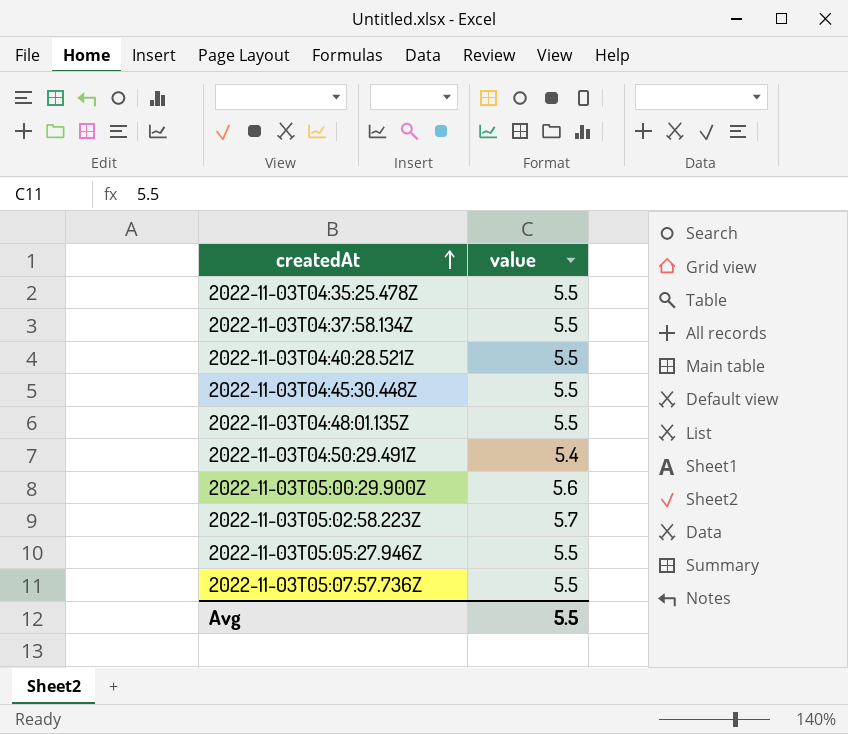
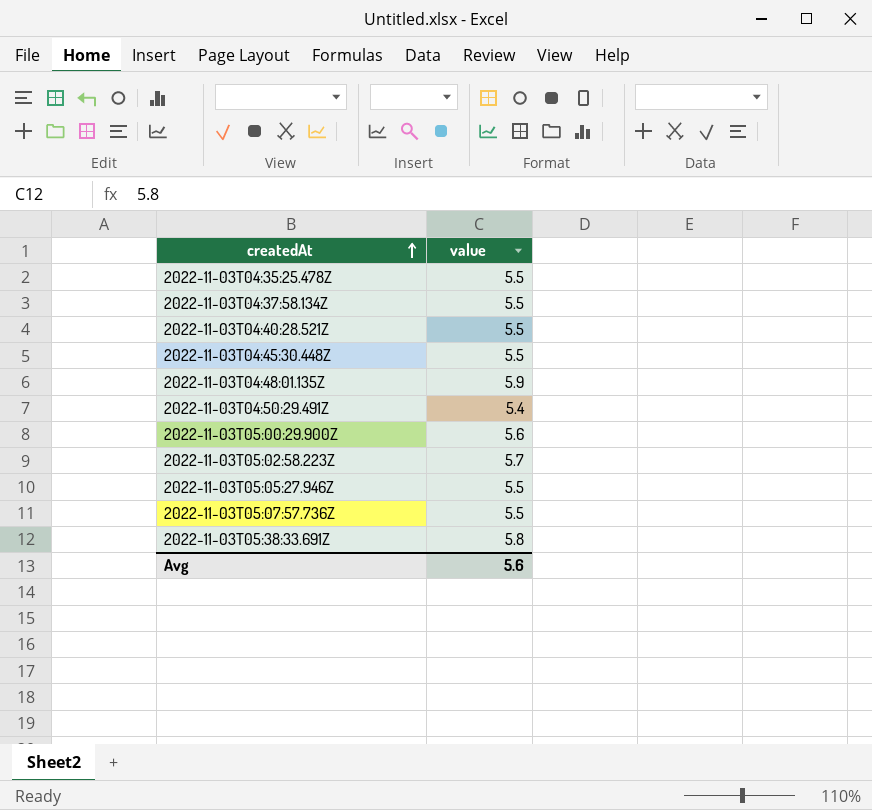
2022-11-03T04:48:01.135Z | value: 5.5 -> 5.9
row 2022-11-03T05:38:33.691Z: none -> 5.8
Avg | value: 5.5 -> 5.6

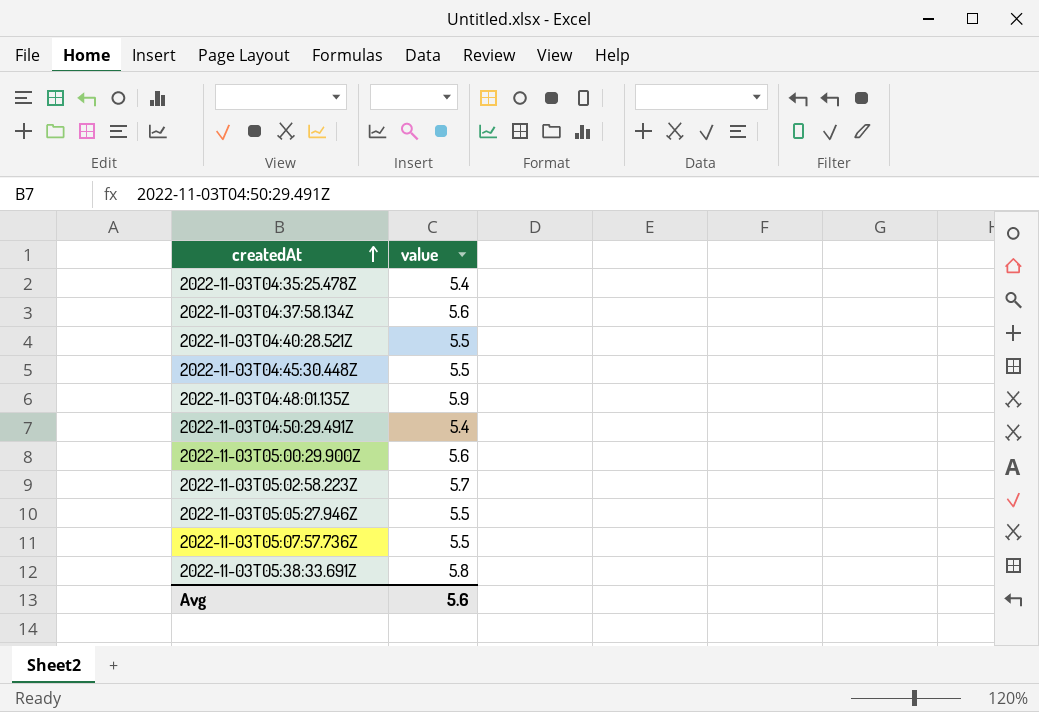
2022-11-03T04:35:25.478Z | value: 5.5 -> 5.4
2022-11-03T04:37:58.134Z | value: 5.5 -> 5.6

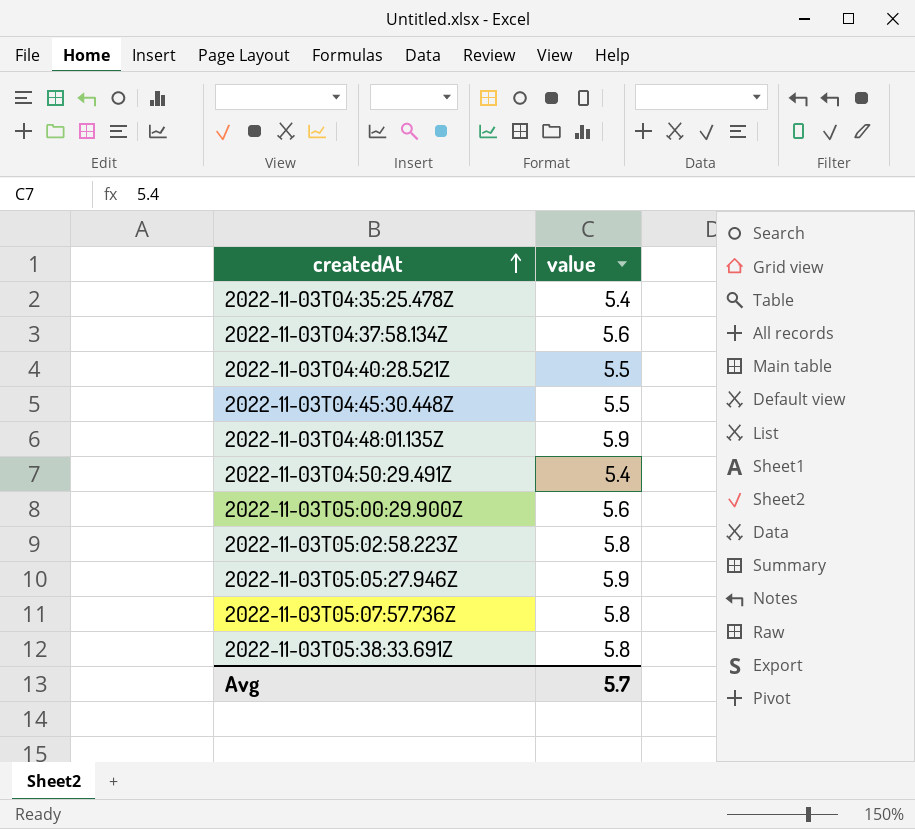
2022-11-03T05:02:58.223Z | value: 5.7 -> 5.8
2022-11-03T05:05:27.946Z | value: 5.5 -> 5.9
2022-11-03T05:07:57.736Z | value: 5.5 -> 5.8
Avg | value: 5.6 -> 5.7

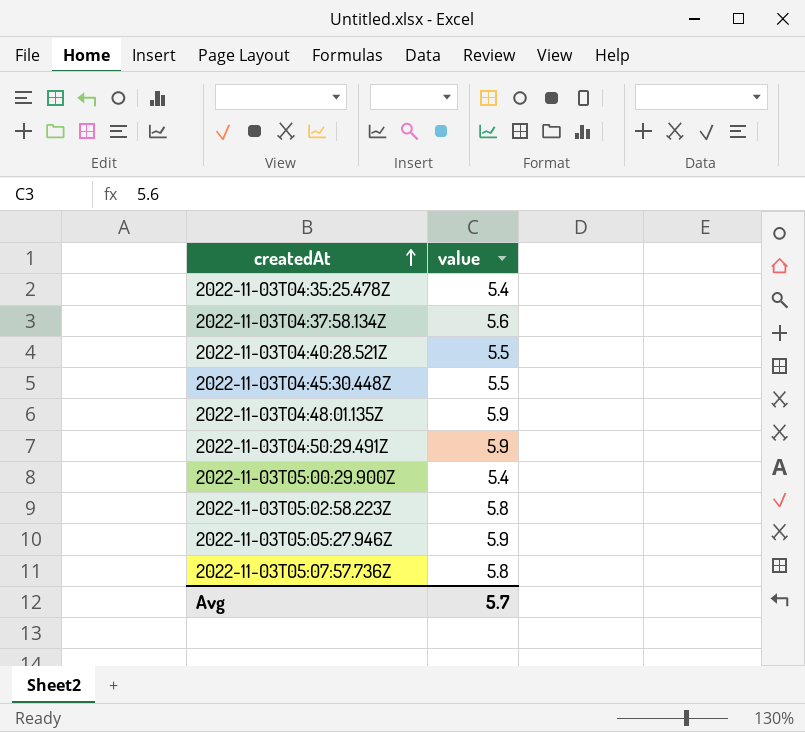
row 2022-11-03T05:38:33.691Z: 5.8 -> none
2022-11-03T04:50:29.491Z | value: 5.4 -> 5.9
2022-11-03T05:00:29.900Z | value: 5.6 -> 5.4

